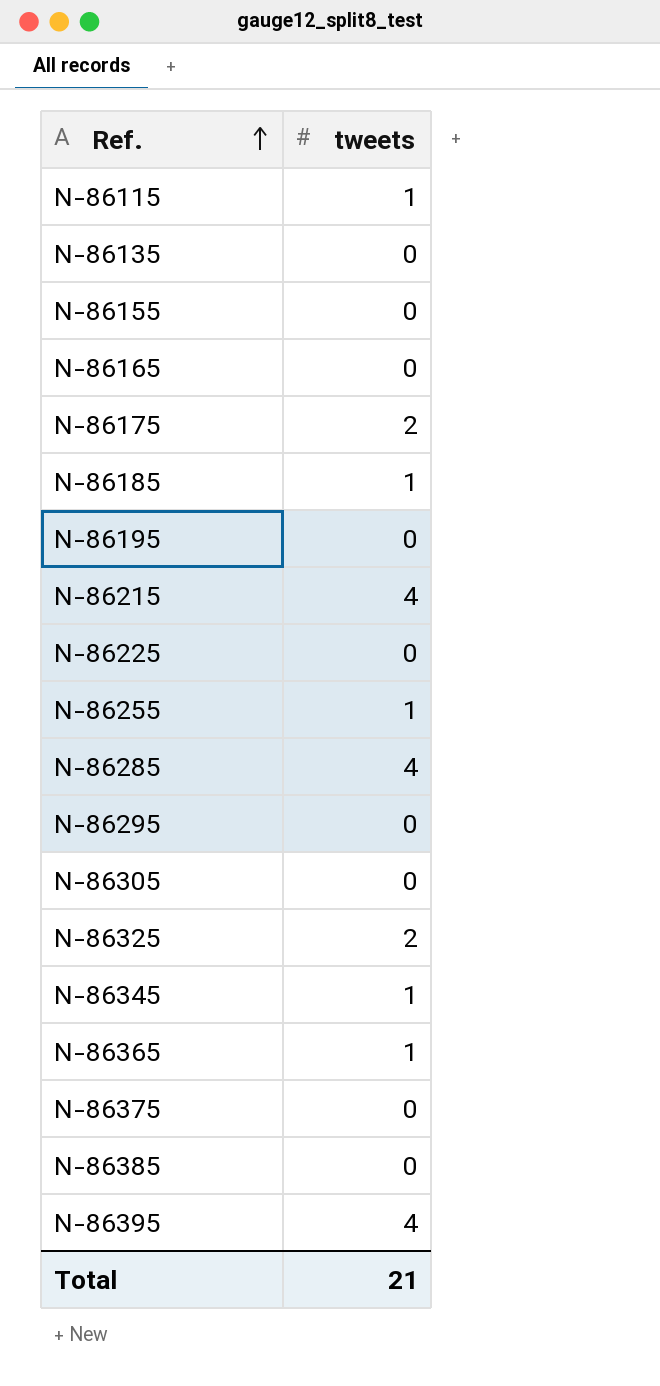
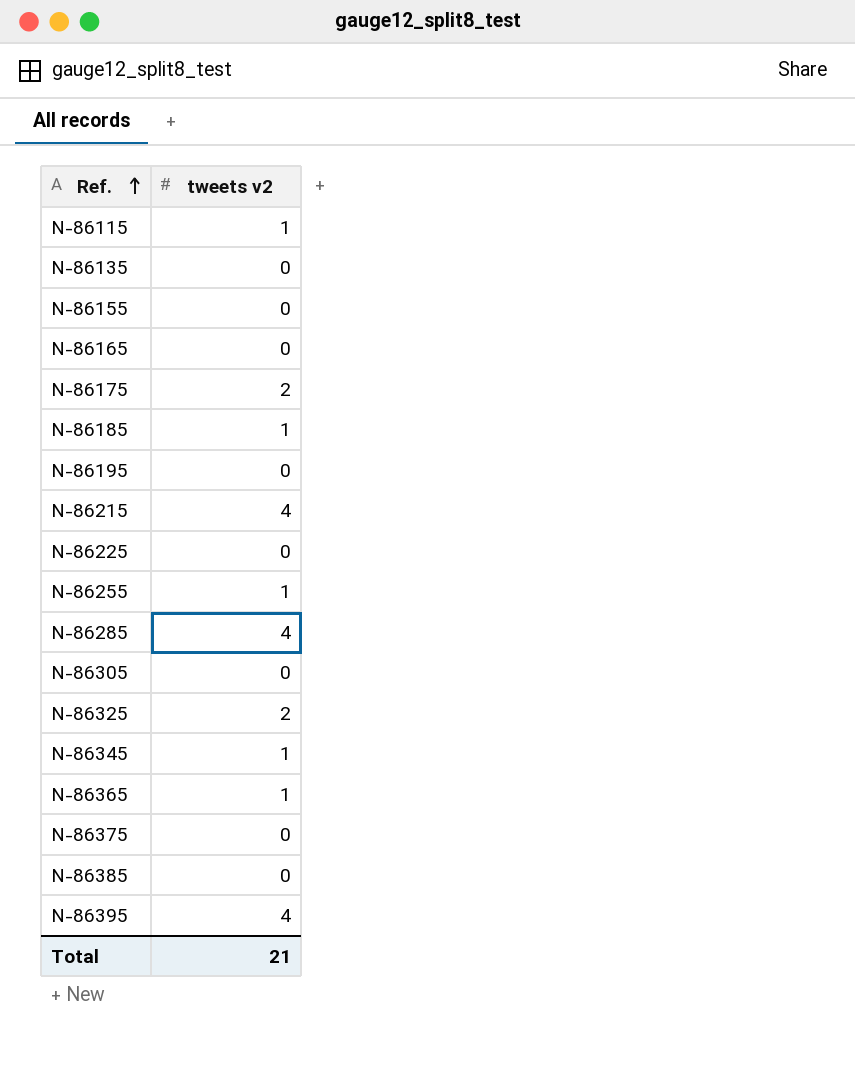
column name: tweets -> tweets v2
row N-86295: 0 -> none

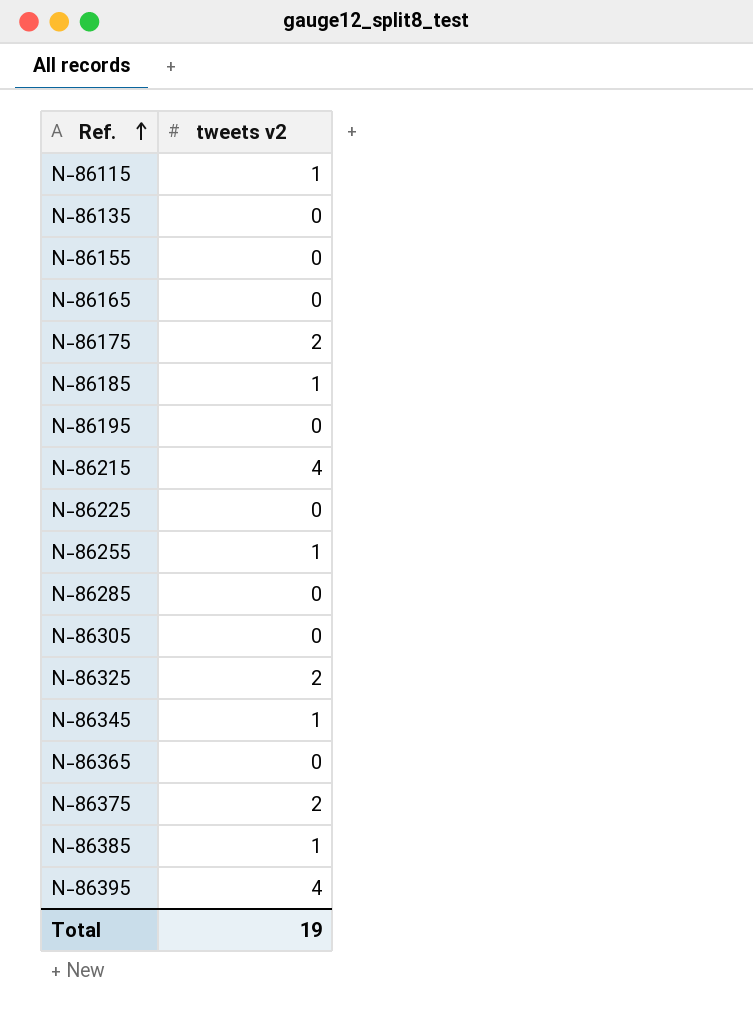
N-86285 | tweets v2: 4 -> 0
N-86365 | tweets v2: 1 -> 0
N-86375 | tweets v2: 0 -> 2
N-86385 | tweets v2: 0 -> 1
Total | tweets v2: 21 -> 19

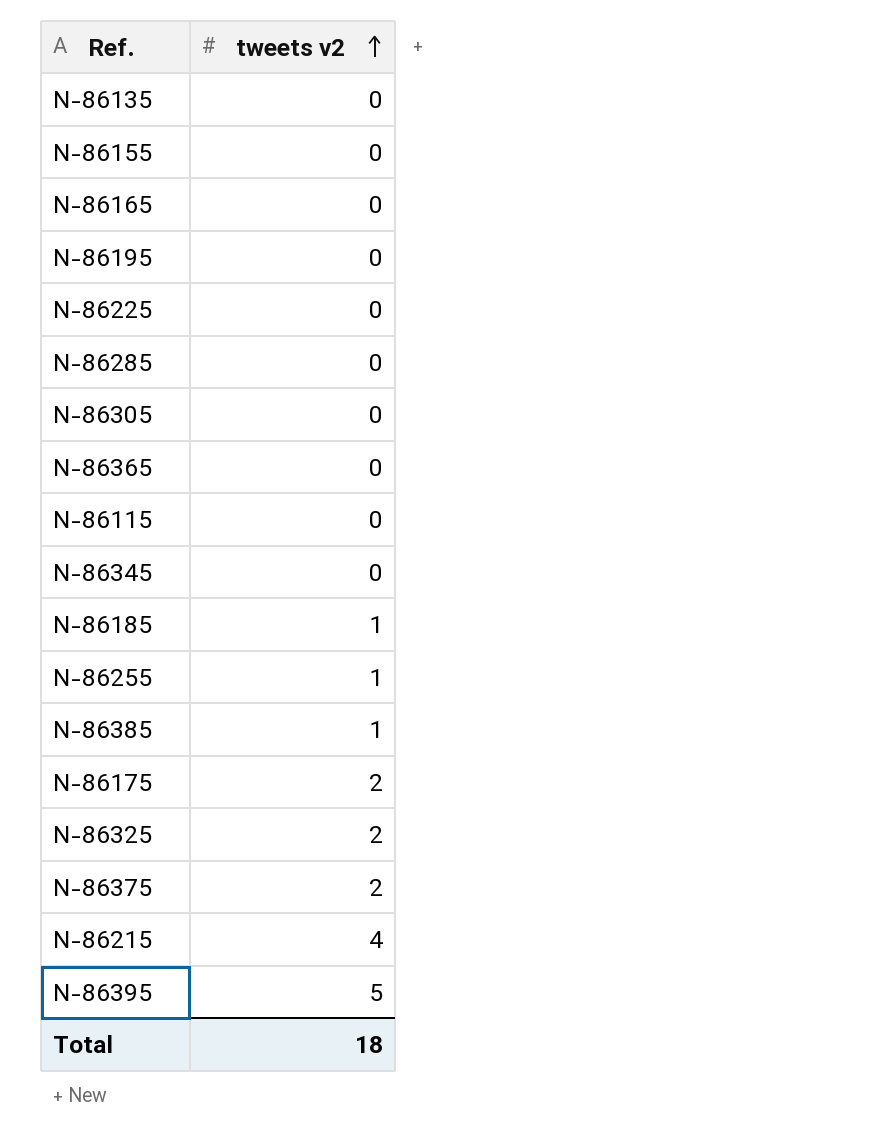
row order: Ref. ascending -> tweets v2 ascending
N-86115 | tweets v2: 1 -> 0
N-86345 | tweets v2: 1 -> 0
N-86395 | tweets v2: 4 -> 5
Total | tweets v2: 19 -> 18

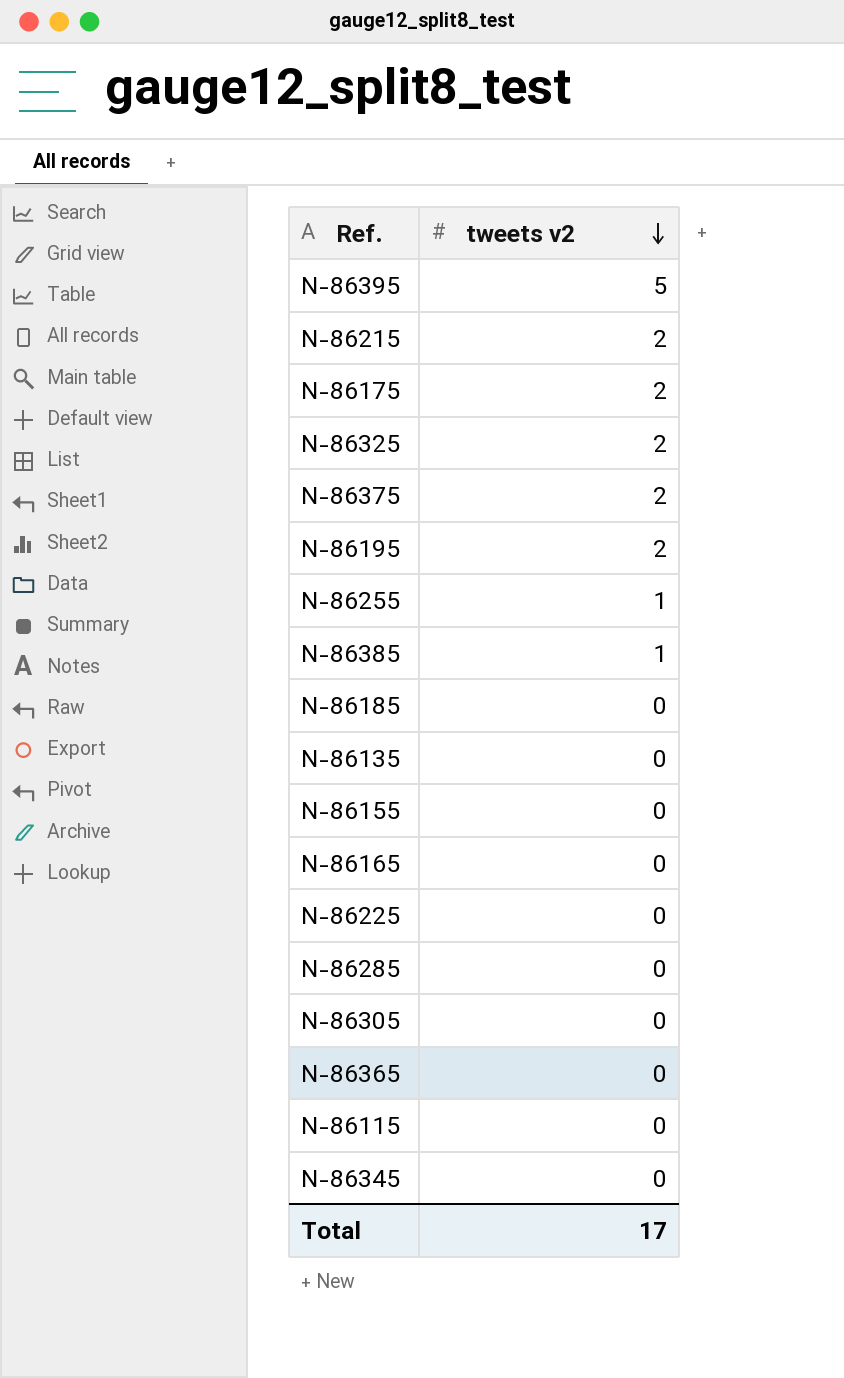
row order: tweets v2 ascending -> tweets v2 descending
N-86215 | tweets v2: 4 -> 2
N-86195 | tweets v2: 0 -> 2
N-86185 | tweets v2: 1 -> 0
Total | tweets v2: 18 -> 17

